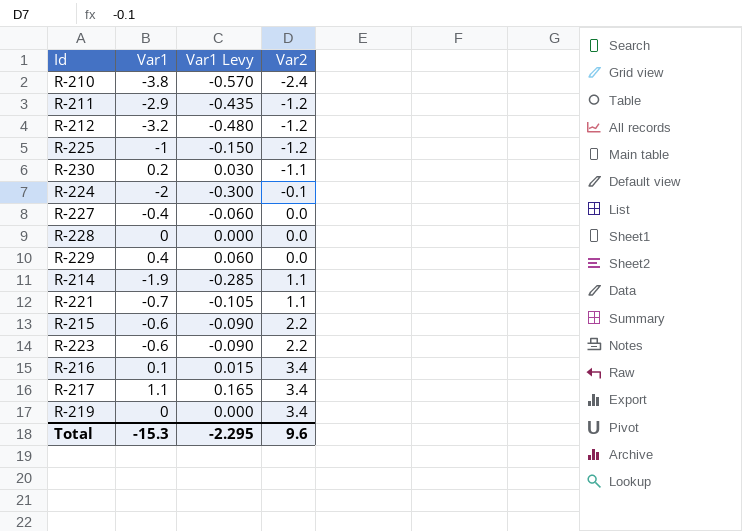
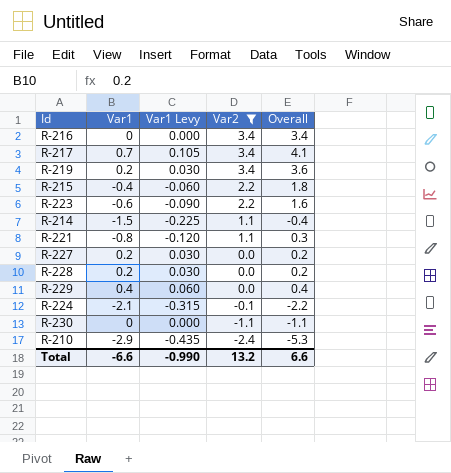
filter: none -> Var2 != -1.2
row order: Var2 ascending -> Var2 descending
column Overall | formula: none -> [Var1] + [Var2]
R-216 | Var1: 0.1 -> 0
R-216 | Var1 Levy: 0.015 -> 0.000
R-217 | Var1: 1.1 -> 0.7
R-217 | Var1 Levy: 0.165 -> 0.105
R-219 | Var1: 0 -> 0.2
R-219 | Var1 Levy: 0.000 -> 0.030
R-215 | Var1: -0.6 -> -0.4
R-215 | Var1 Levy: -0.090 -> -0.060
R-214 | Var1: -1.9 -> -1.5
R-214 | Var1 Levy: -0.285 -> -0.225
R-221 | Var1: -0.7 -> -0.8
R-221 | Var1 Levy: -0.105 -> -0.120
R-227 | Var1: -0.4 -> 0.2
R-227 | Var1 Levy: -0.060 -> 0.030
R-228 | Var1: 0 -> 0.2
R-228 | Var1 Levy: 0.000 -> 0.030
R-224 | Var1: -2 -> -2.1
R-224 | Var1 Levy: -0.300 -> -0.315
R-230 | Var1: 0.2 -> 0
R-230 | Var1 Levy: 0.030 -> 0.000
R-210 | Var1: -3.8 -> -2.9
R-210 | Var1 Levy: -0.570 -> -0.435
Total | Var1: -15.3 -> -6.6
Total | Var1 Levy: -2.295 -> -0.990
Total | Var2: 9.6 -> 13.2

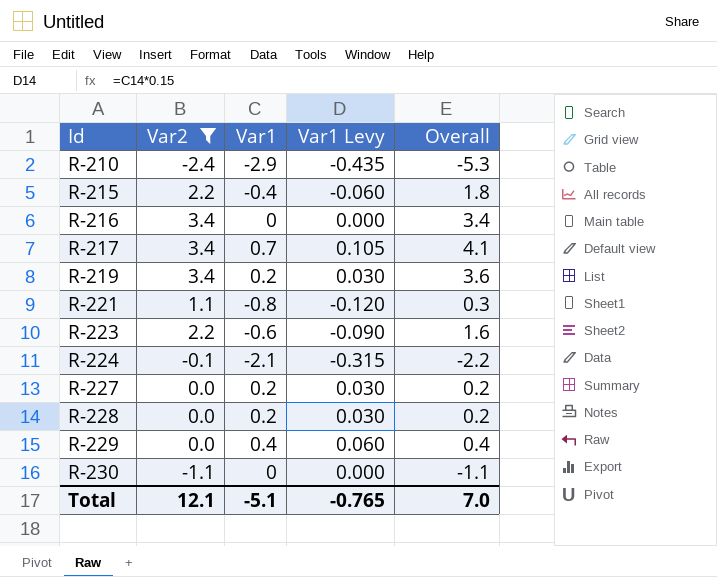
row order: Var2 descending -> Id ascending
column Var2 | position: 4 -> 2
row R-214: -1.5 | -0.225 | 1.1 | -0.4 -> none
Total | Var2: 13.2 -> 12.1
Total | Var1: -6.6 -> -5.1
Total | Var1 Levy: -0.990 -> -0.765
Total | Overall: 6.6 -> 7.0

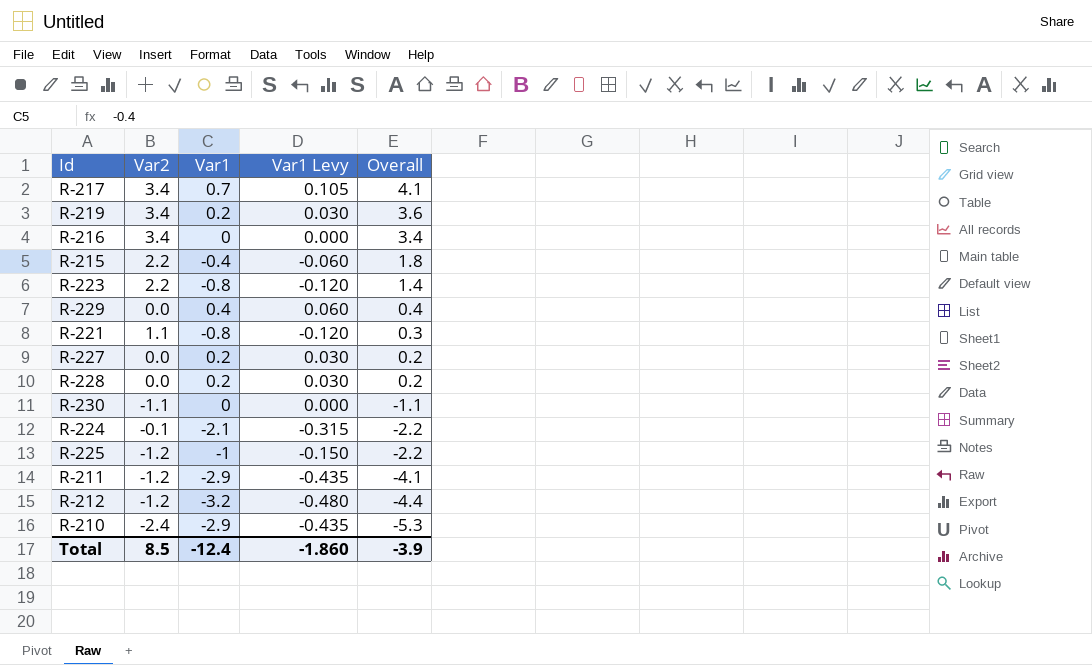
filter: Var2 != -1.2 -> none
row order: Id ascending -> Overall descending
R-223 | Var1: -0.6 -> -0.8
R-223 | Var1 Levy: -0.090 -> -0.120
R-223 | Overall: 1.6 -> 1.4
Total | Var2: 12.1 -> 8.5
Total | Var1: -5.1 -> -12.4
Total | Var1 Levy: -0.765 -> -1.860
Total | Overall: 7.0 -> -3.9

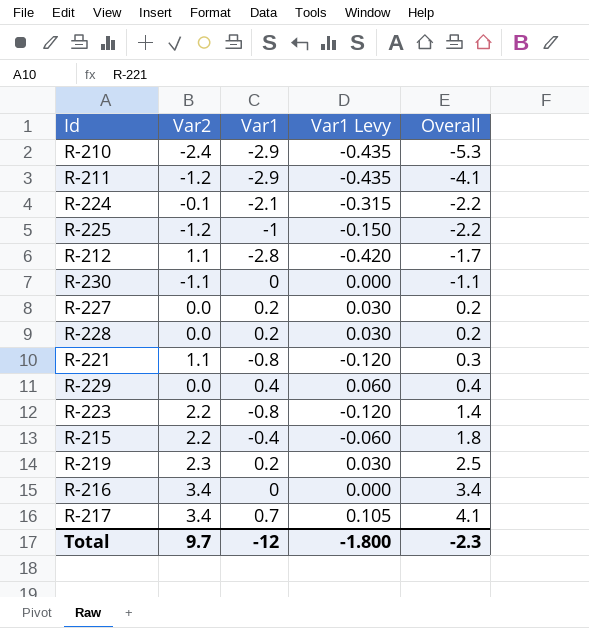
row order: Overall descending -> Overall ascending
R-212 | Var2: -1.2 -> 1.1
R-212 | Var1: -3.2 -> -2.8
R-212 | Var1 Levy: -0.480 -> -0.420
R-212 | Overall: -4.4 -> -1.7
R-219 | Var2: 3.4 -> 2.3
R-219 | Overall: 3.6 -> 2.5
Total | Var2: 8.5 -> 9.7
Total | Var1: -12.4 -> -12
Total | Var1 Levy: -1.860 -> -1.800
Total | Overall: -3.9 -> -2.3

